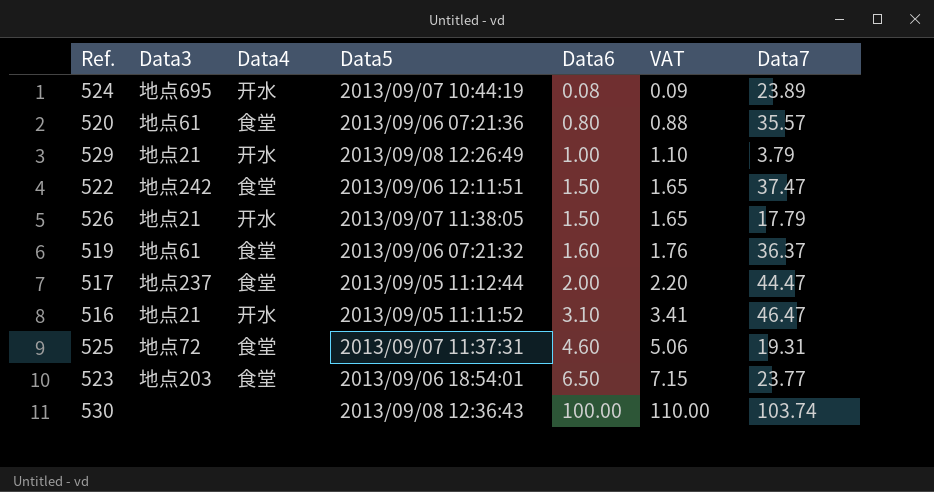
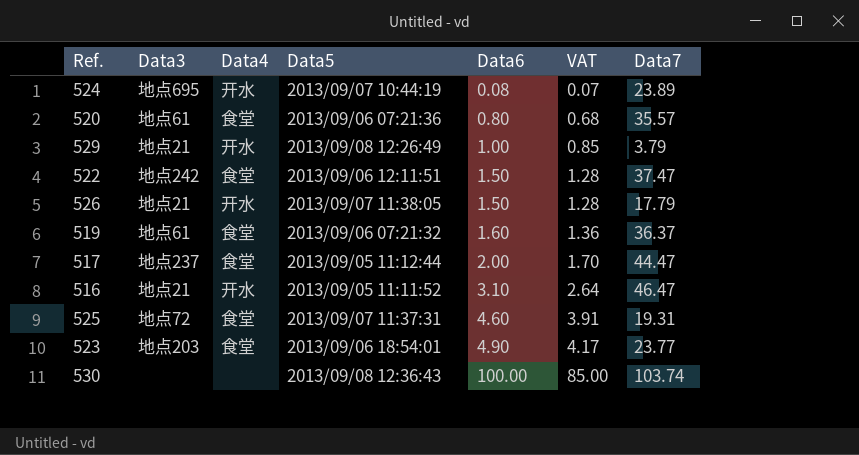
column VAT | formula: [Data6] * 1.1 -> [Data6] * 0.85
523 | Data6: 6.50 -> 4.90

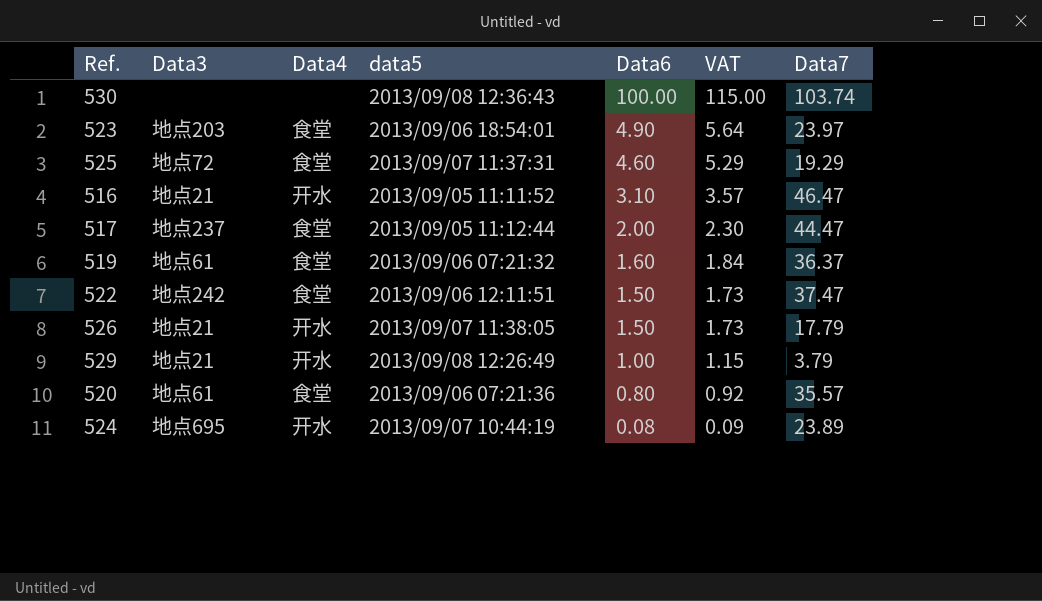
row order: Data6 ascending -> Data6 descending
column name: Data5 -> data5
column VAT | formula: [Data6] * 0.85 -> [Data6] * 1.15
523 | Data7: 23.77 -> 23.97
525 | Data7: 19.31 -> 19.29

